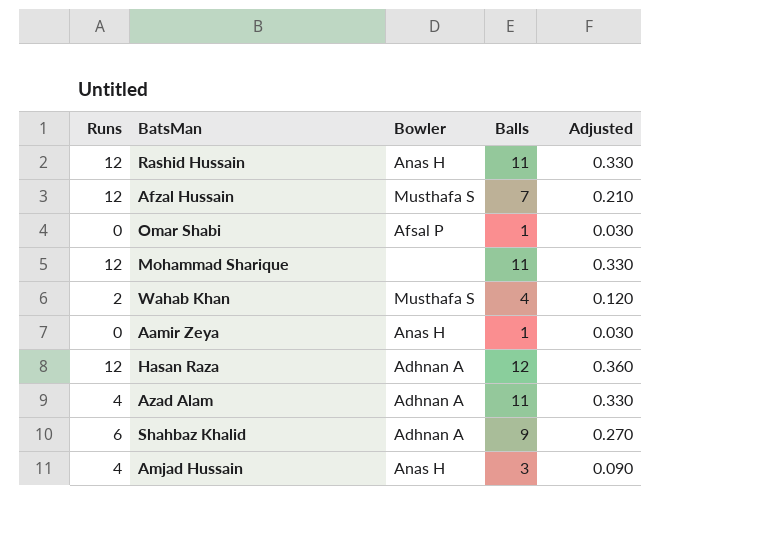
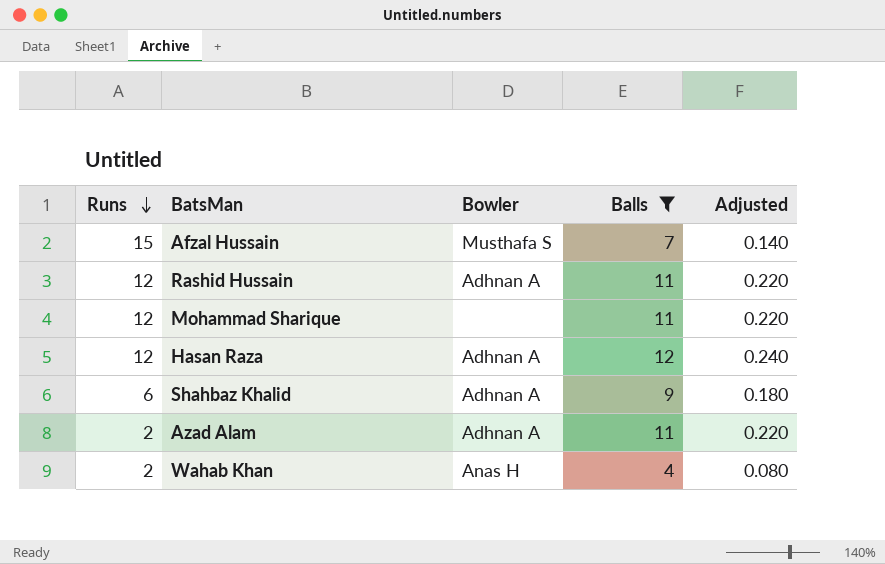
filter: none -> Balls >= 4
row order: none -> Runs descending
column Adjusted | formula: [Balls] * 0.03 -> [Balls] * 0.02
Afzal Hussain | Runs: 12 -> 15
Rashid Hussain | Bowler: Anas H -> Adhnan A
Azad Alam | Runs: 4 -> 2
Wahab Khan | Bowler: Musthafa S -> Anas H

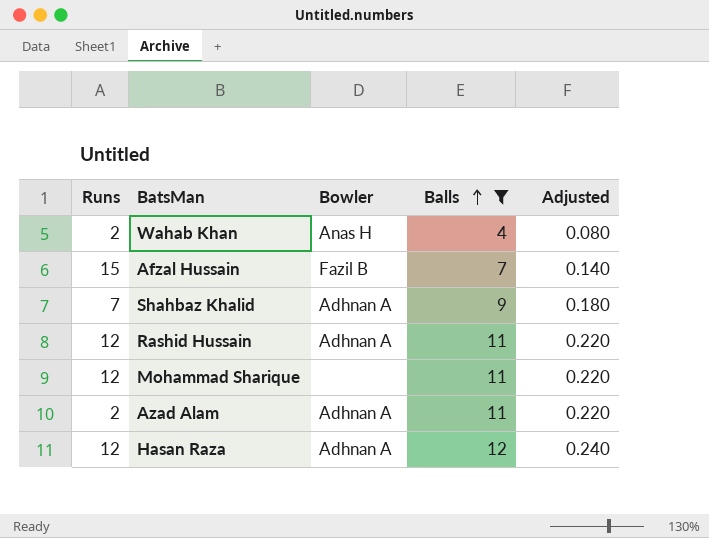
row order: Runs descending -> Balls ascending
Afzal Hussain | Bowler: Musthafa S -> Fazil B
Shahbaz Khalid | Runs: 6 -> 7

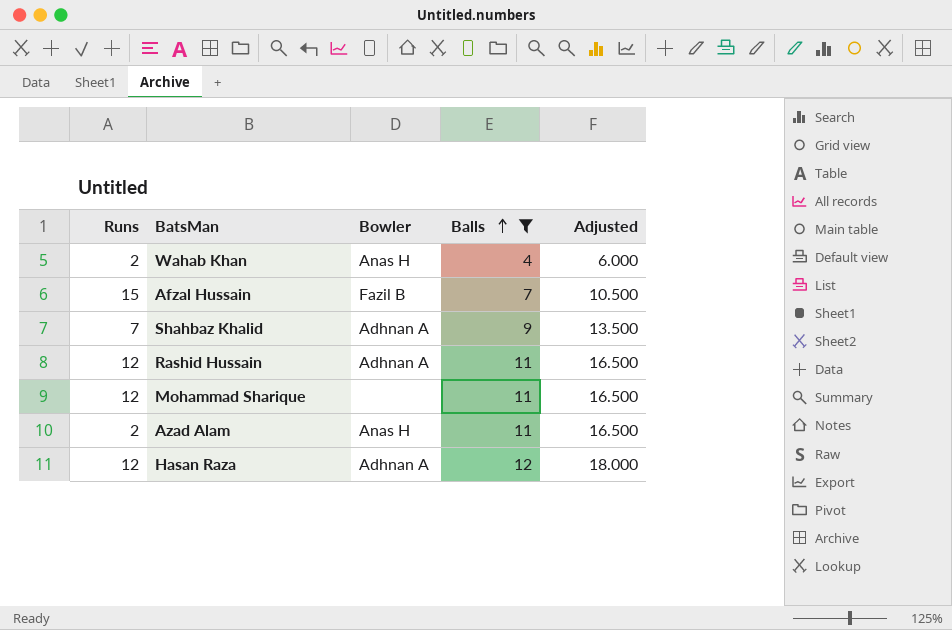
column Adjusted | formula: [Balls] * 0.02 -> [Balls] * 1.5
Azad Alam | Bowler: Adhnan A -> Anas H

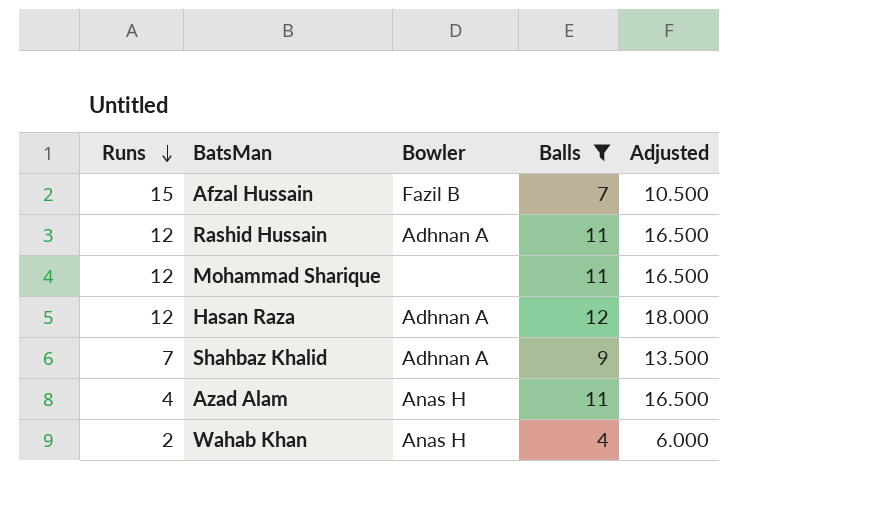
row order: Balls ascending -> Runs descending
Azad Alam | Runs: 2 -> 4

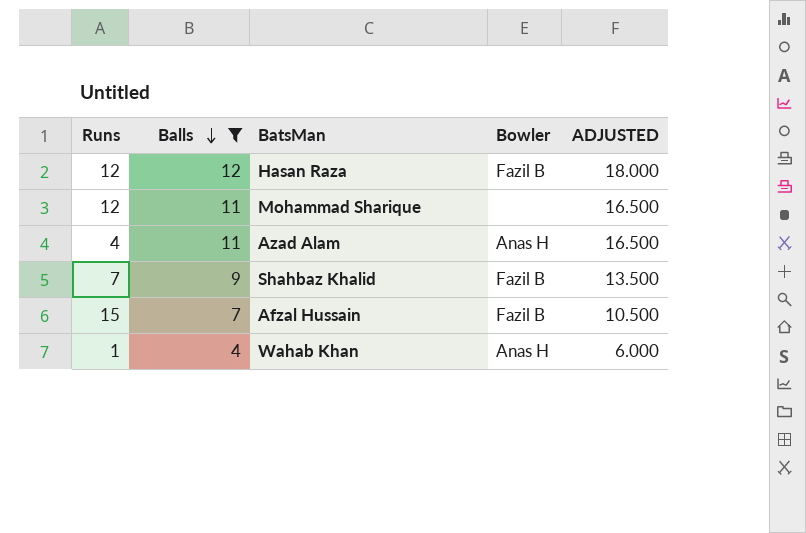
row order: Runs descending -> Balls descending
column Balls | position: 4 -> 2
column name: Adjusted -> ADJUSTED
row Rashid Hussain: 12 | Adhnan A | 11 | 16.500 -> none
Hasan Raza | Bowler: Adhnan A -> Fazil B
Shahbaz Khalid | Bowler: Adhnan A -> Fazil B
Wahab Khan | Runs: 2 -> 1

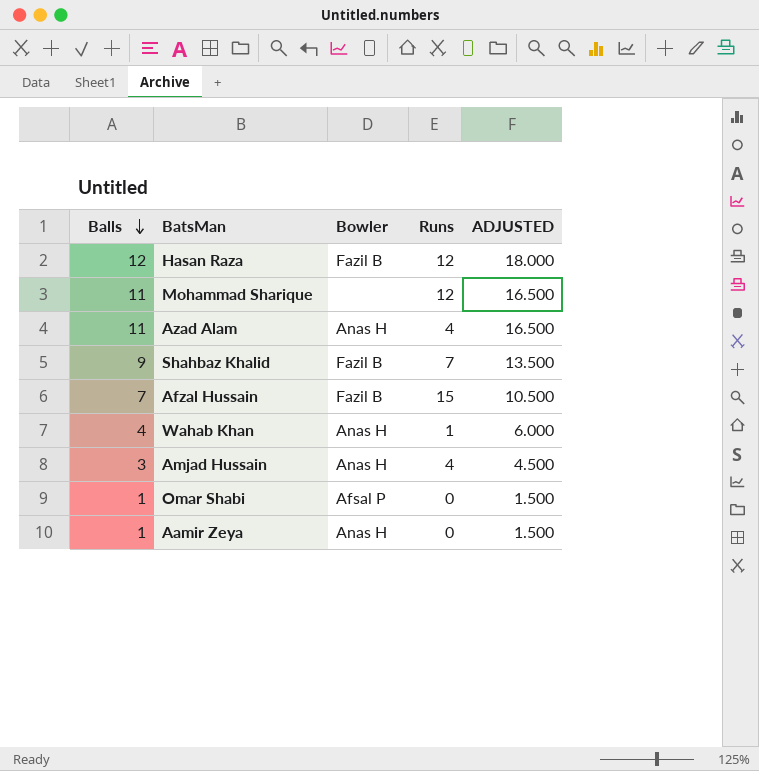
filter: Balls >= 4 -> none
column Runs | position: 1 -> 4

